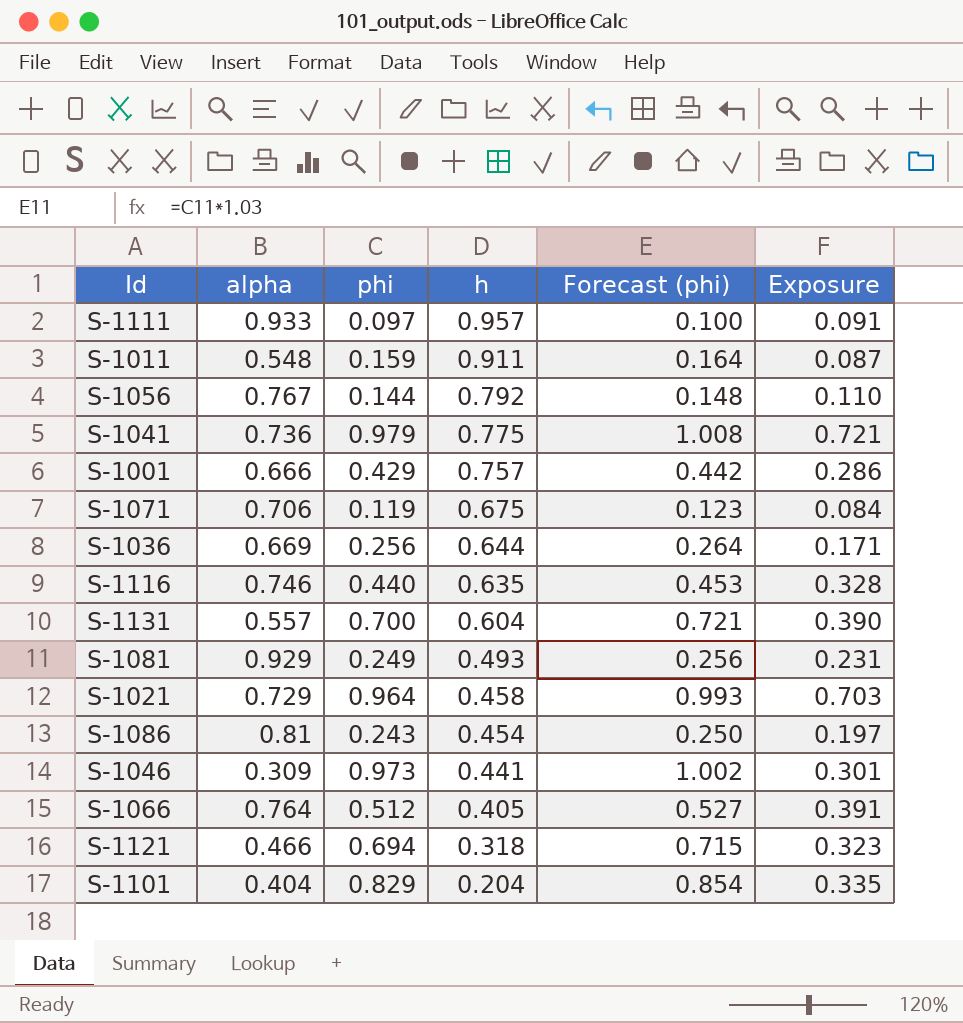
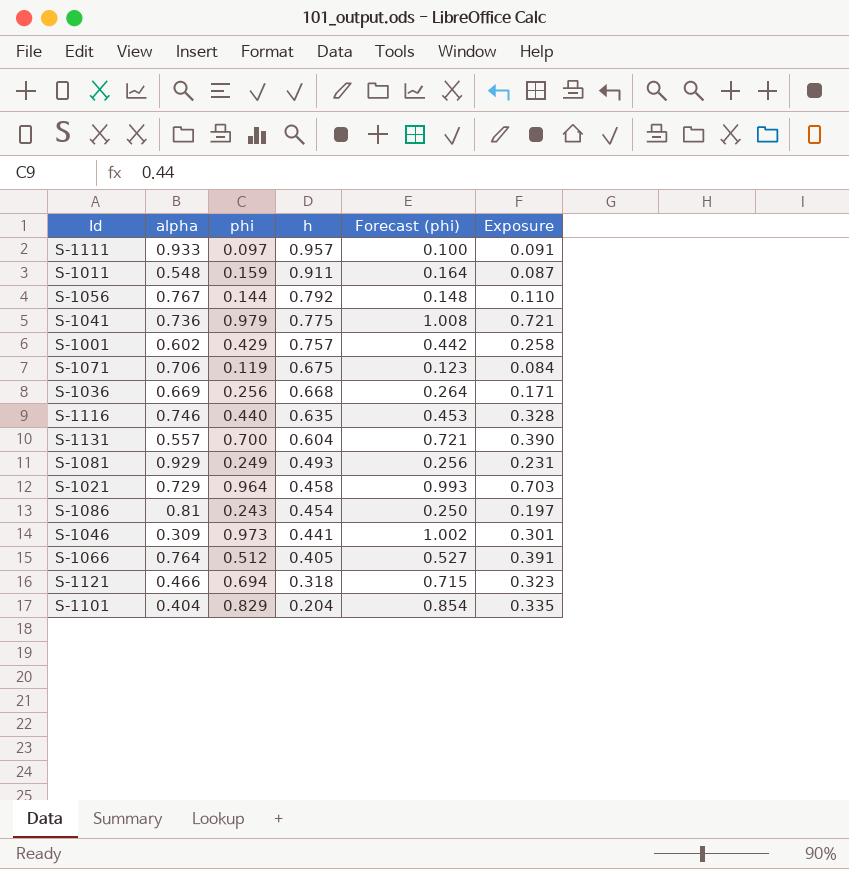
S-1001 | alpha: 0.666 -> 0.602
S-1001 | Exposure: 0.286 -> 0.258
S-1036 | h: 0.644 -> 0.668

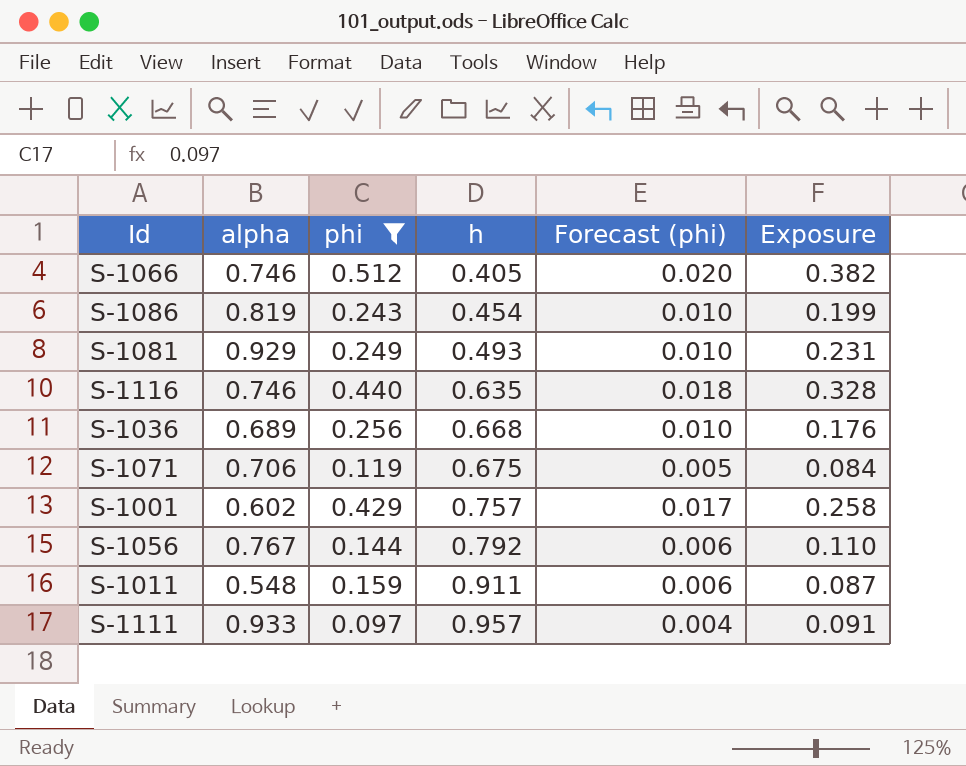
filter: none -> phi <= 0.512
row order: h descending -> h ascending
column Forecast (phi) | formula: [phi] * 1.03 -> [phi] * 0.04
S-1066 | alpha: 0.764 -> 0.746
S-1066 | Exposure: 0.391 -> 0.382
S-1086 | alpha: 0.81 -> 0.819
S-1086 | Exposure: 0.197 -> 0.199
S-1036 | alpha: 0.669 -> 0.689
S-1036 | Exposure: 0.171 -> 0.176

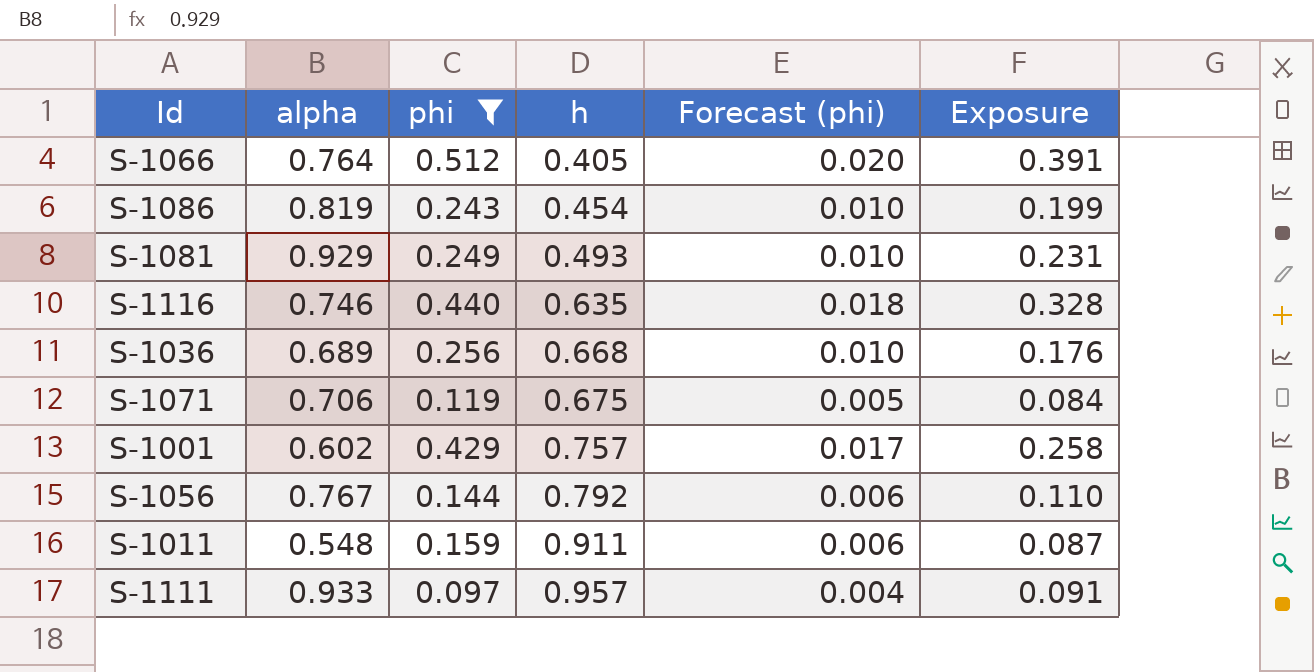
S-1066 | alpha: 0.746 -> 0.764
S-1066 | Exposure: 0.382 -> 0.391

